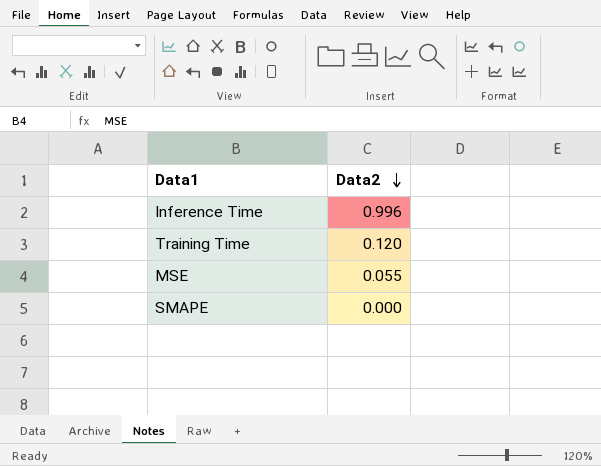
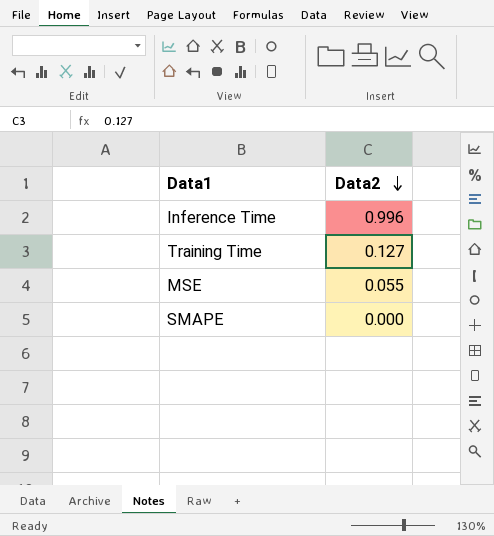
Training Time | Data2: 0.120 -> 0.127

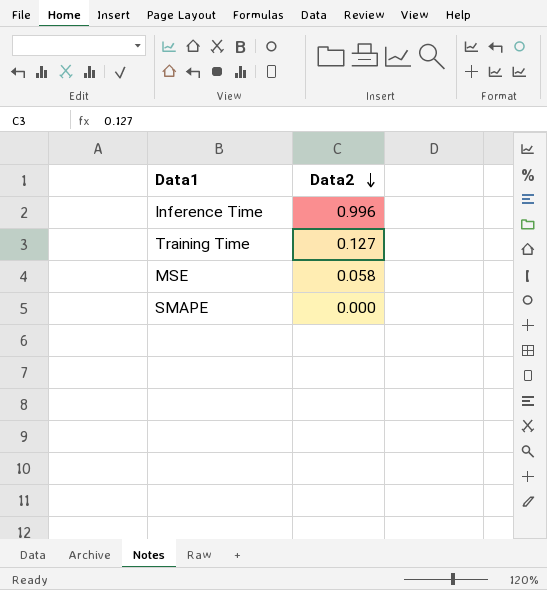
MSE | Data2: 0.055 -> 0.058

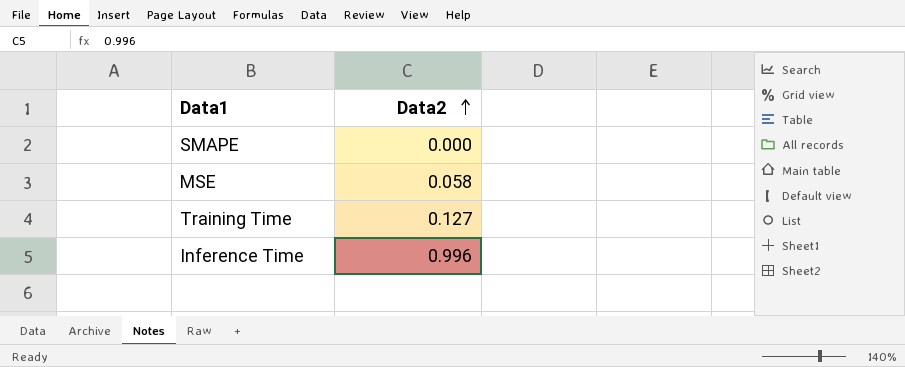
row order: Data2 descending -> Data2 ascending

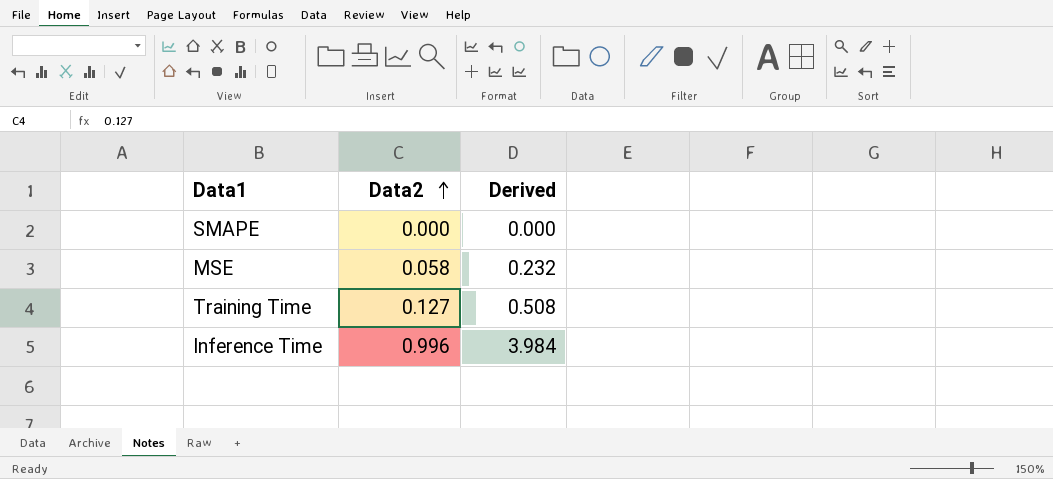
column Derived | formula: none -> [Data2] * 4

